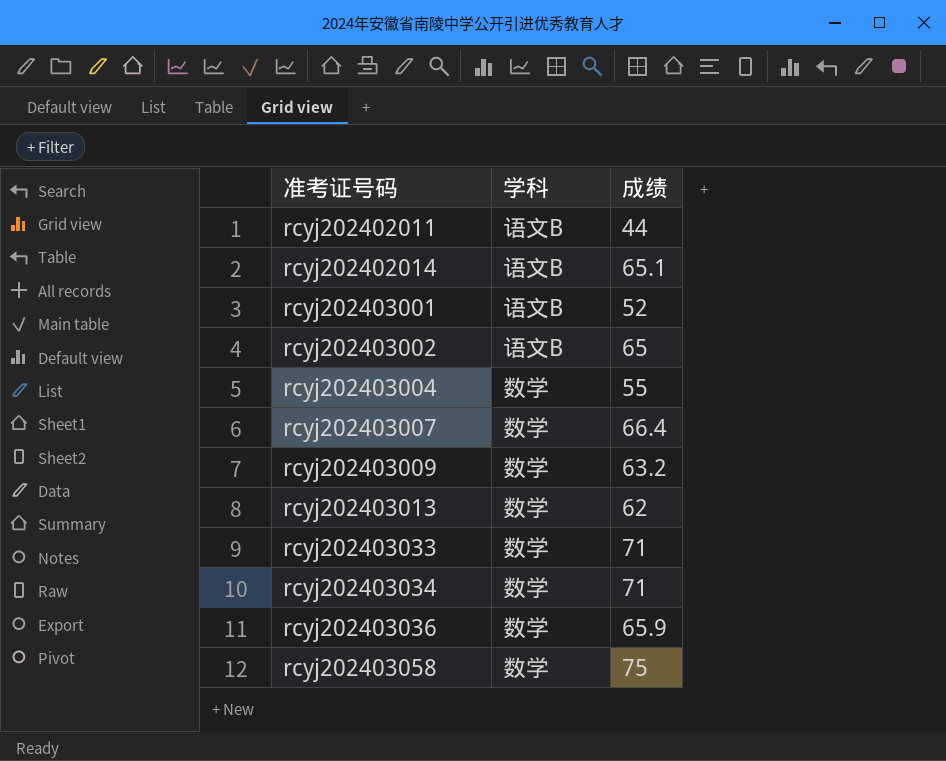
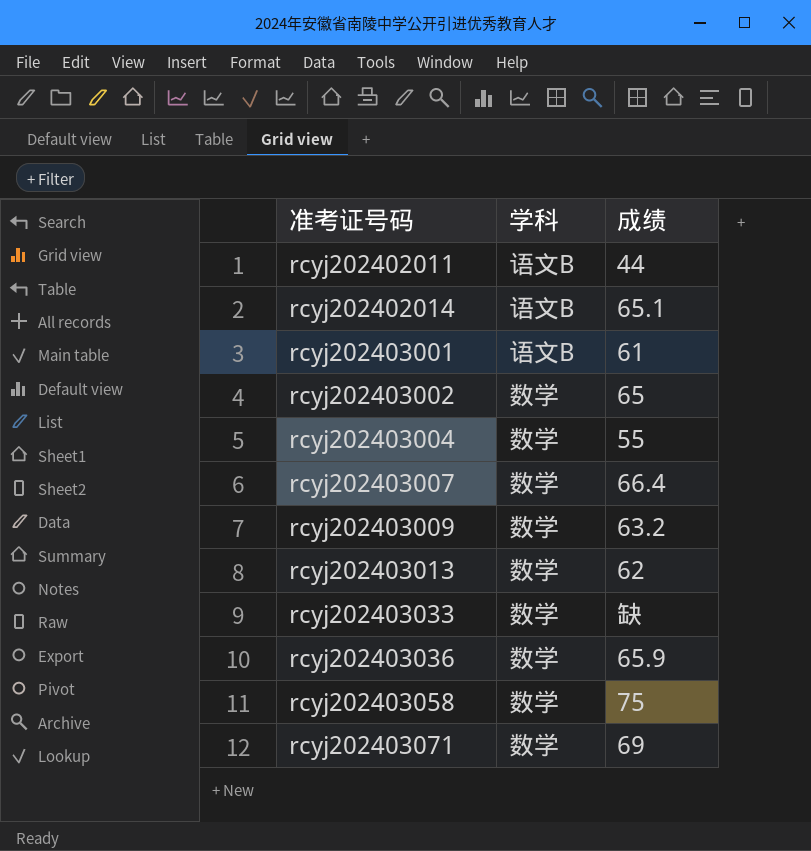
row rcyj202403034: 数学 | 71 -> none
rcyj202403001 | 成绩: 52 -> 61
rcyj202403002 | 学科: 语文B -> 数学
rcyj202403033 | 成绩: 71 -> 缺
row rcyj202403071: none -> 数学 | 69

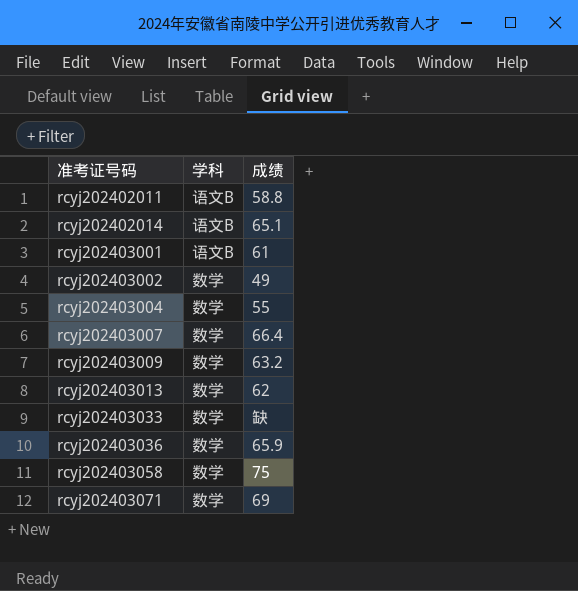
rcyj202402011 | 成绩: 44 -> 58.8
rcyj202403002 | 成绩: 65 -> 49

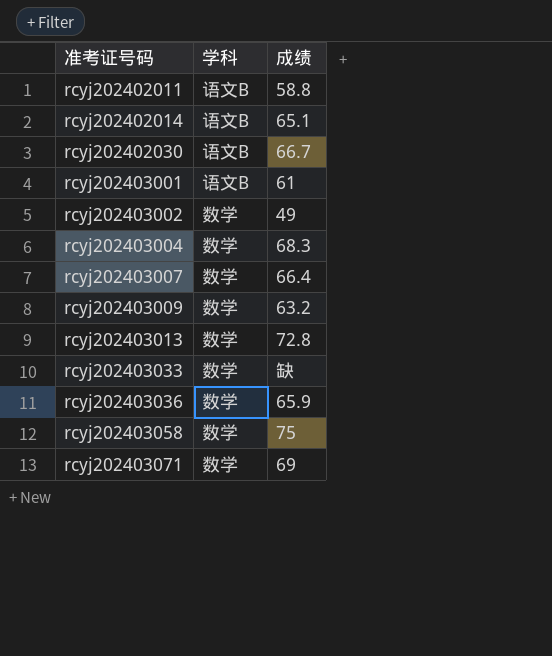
row rcyj202402030: none -> 语文B | 66.7
rcyj202403004 | 成绩: 55 -> 68.3
rcyj202403013 | 成绩: 62 -> 72.8

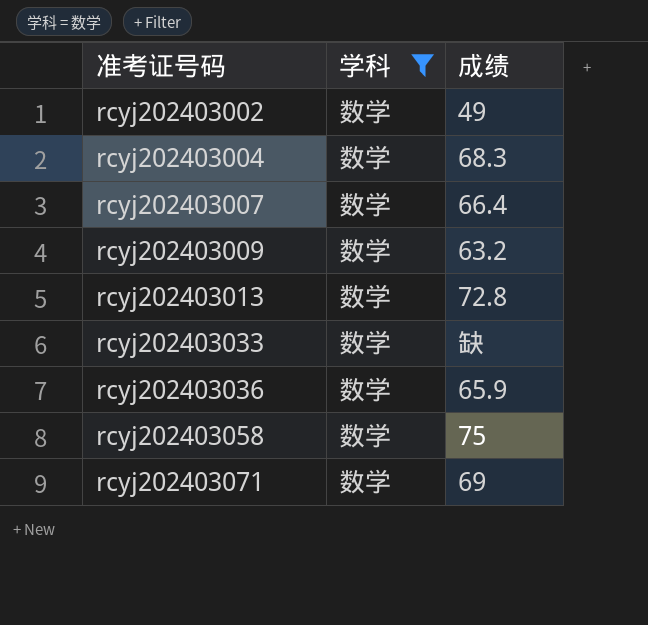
filter: none -> 学科 = 数学

